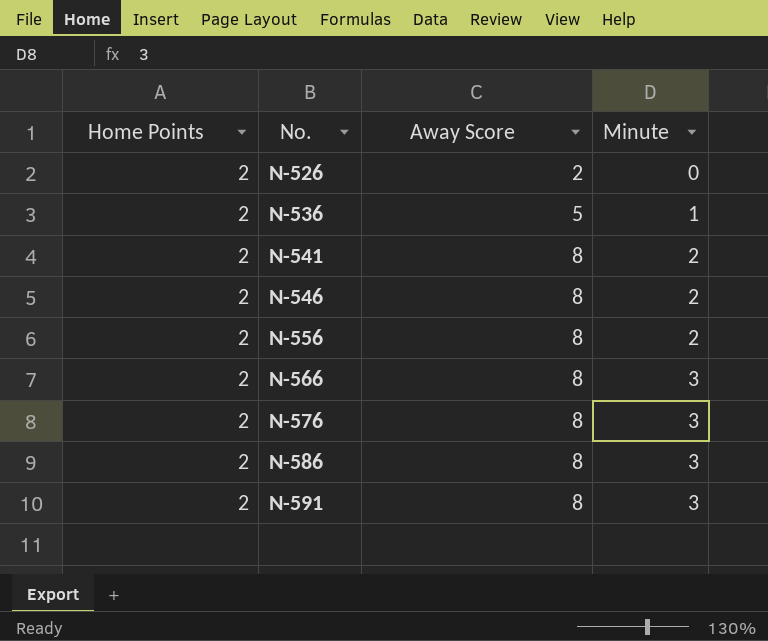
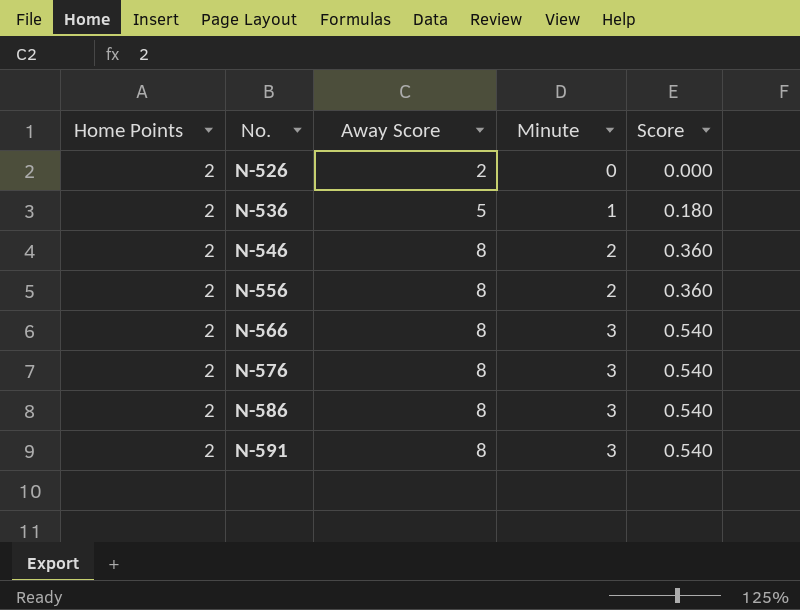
column Score | formula: none -> [Minute] * 0.18
row N-541: 2 | 8 | 2 -> none

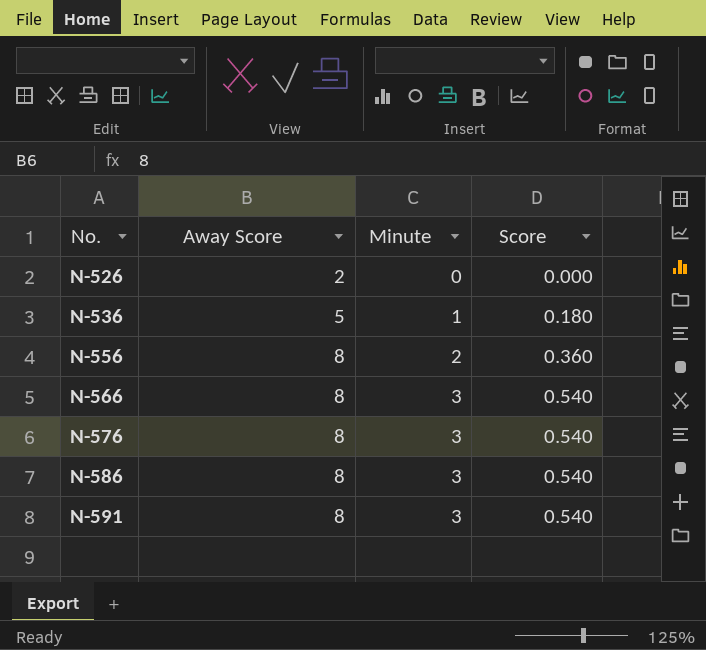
column Home Points | position: 1 -> none
row N-546: 2 | 8 | 2 | 0.360 -> none

